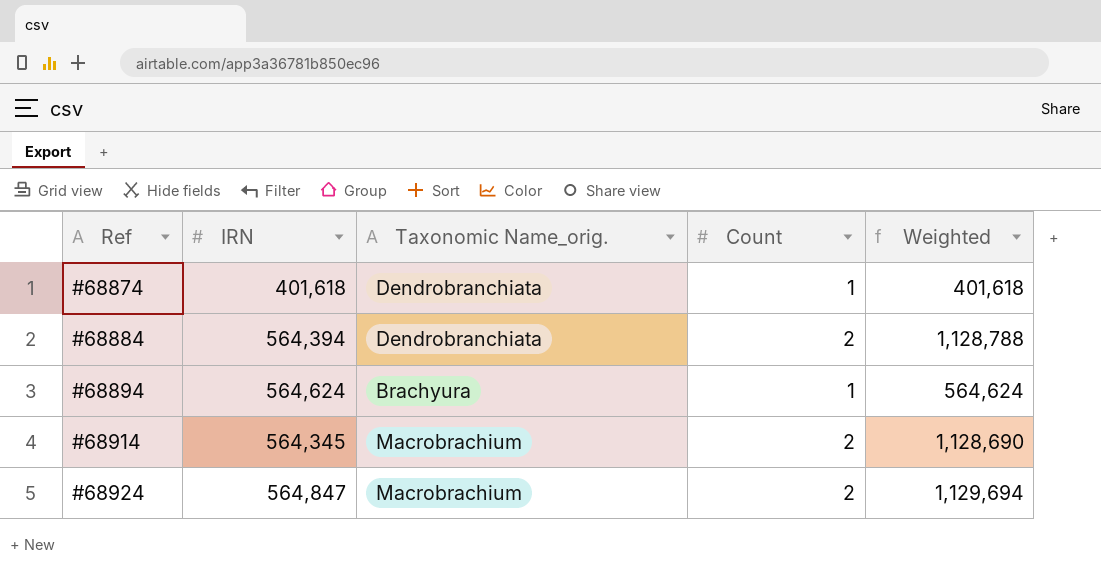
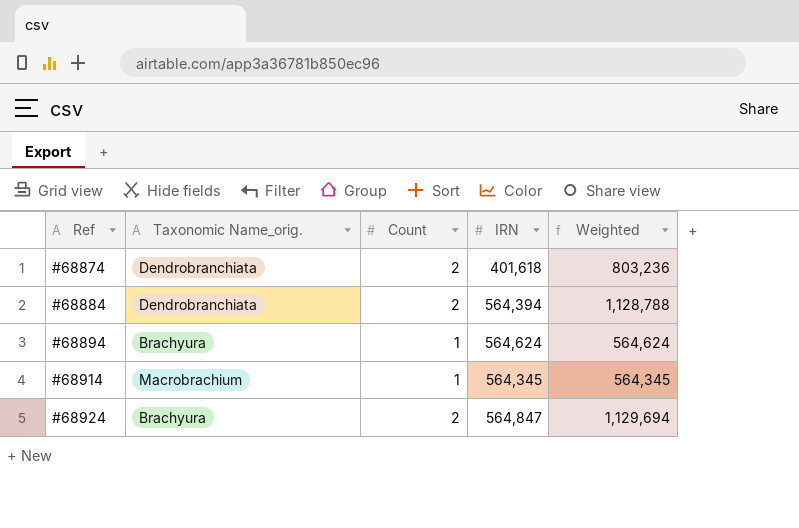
column IRN | position: 2 -> 4
#68874 | Count: 1 -> 2
#68874 | Weighted: 401,618 -> 803,236
#68914 | Count: 2 -> 1
#68914 | Weighted: 1,128,690 -> 564,345
#68924 | Taxonomic Name_orig.: Macrobrachium -> Brachyura

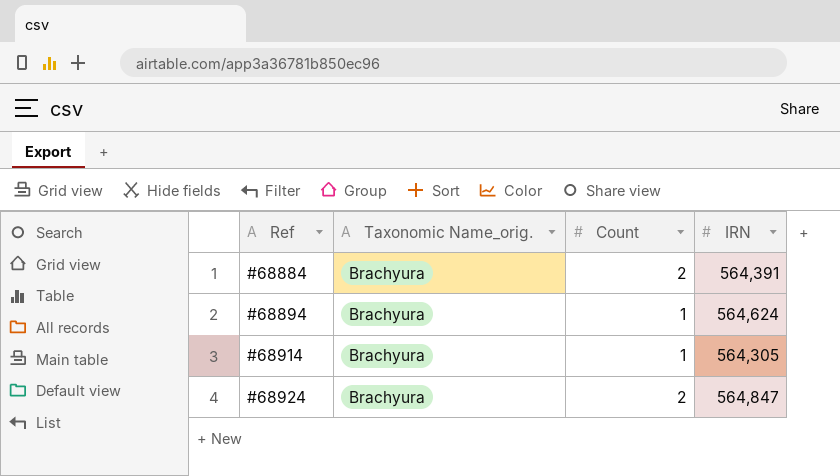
column Weighted | formula: [Count] * [IRN] -> none
row #68874: Dendrobranchiata | 2 | 401,618 | 803,236 -> none
#68884 | Taxonomic Name_orig.: Dendrobranchiata -> Brachyura
#68884 | IRN: 564,394 -> 564,391
#68914 | Taxonomic Name_orig.: Macrobrachium -> Brachyura
#68914 | IRN: 564,345 -> 564,305

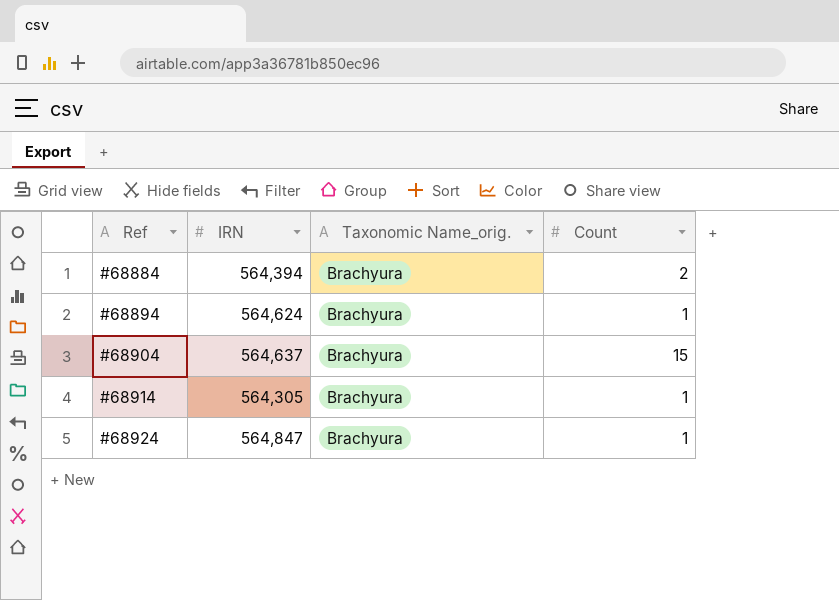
column IRN | position: 4 -> 2
#68884 | IRN: 564,391 -> 564,394
row #68904: none -> 564,637 | Brachyura | 15
#68924 | Count: 2 -> 1

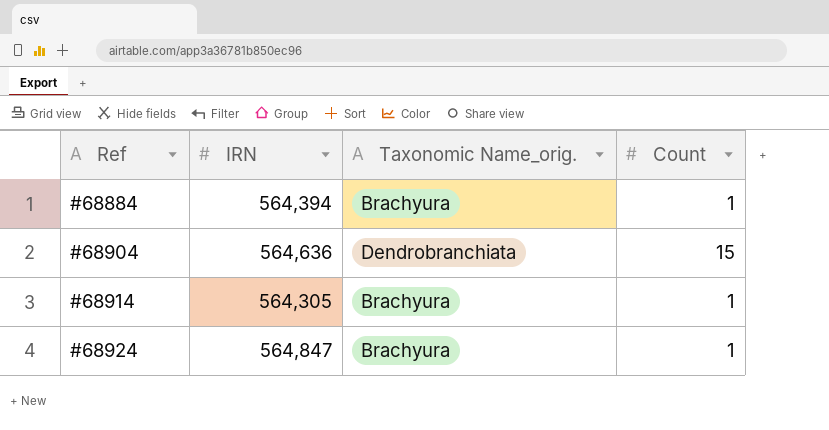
row #68894: 564,624 | Brachyura | 1 -> none
#68884 | Count: 2 -> 1
#68904 | IRN: 564,637 -> 564,636
#68904 | Taxonomic Name_orig.: Brachyura -> Dendrobranchiata

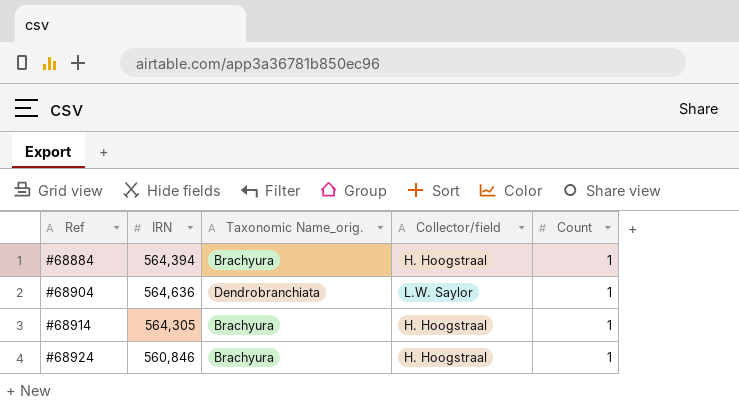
column Collector/field | position: none -> 4
#68904 | Count: 15 -> 1
#68924 | IRN: 564,847 -> 560,846

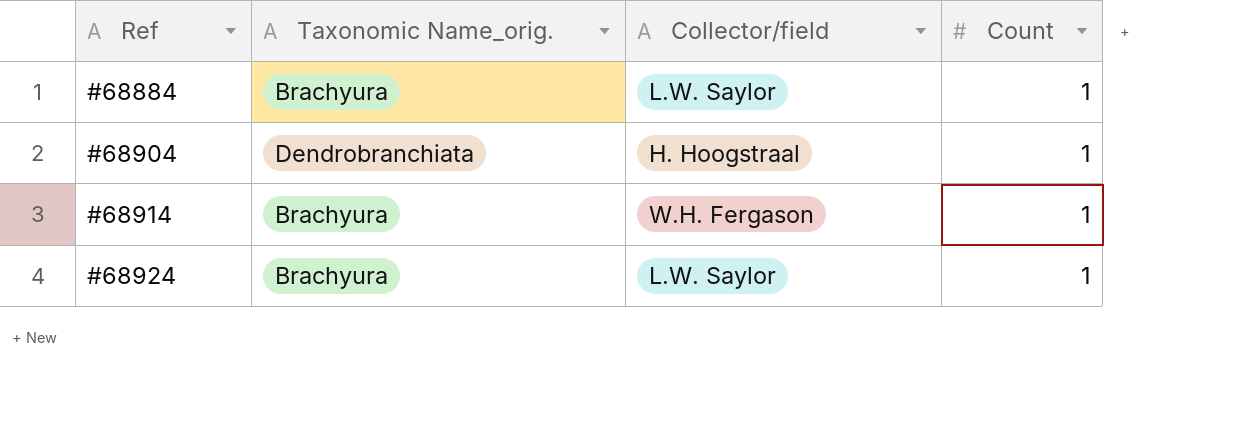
column IRN | position: 2 -> none
#68884 | Collector/field: H. Hoogstraal -> L.W. Saylor
#68904 | Collector/field: L.W. Saylor -> H. Hoogstraal
#68914 | Collector/field: H. Hoogstraal -> W.H. Fergason
#68924 | Collector/field: H. Hoogstraal -> L.W. Saylor

